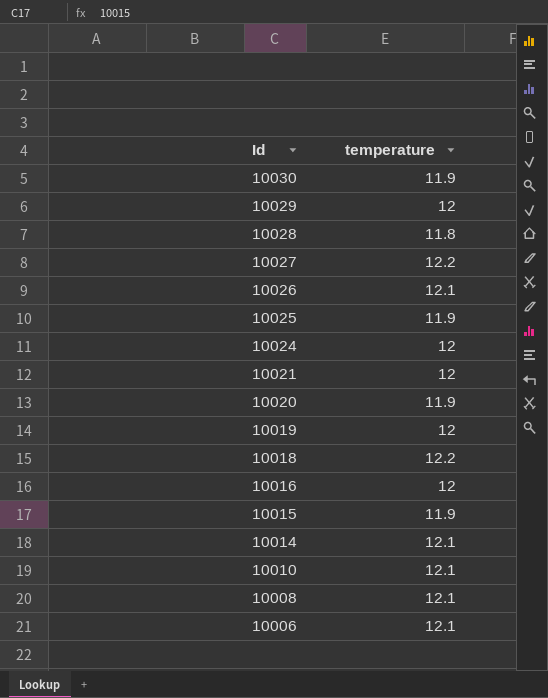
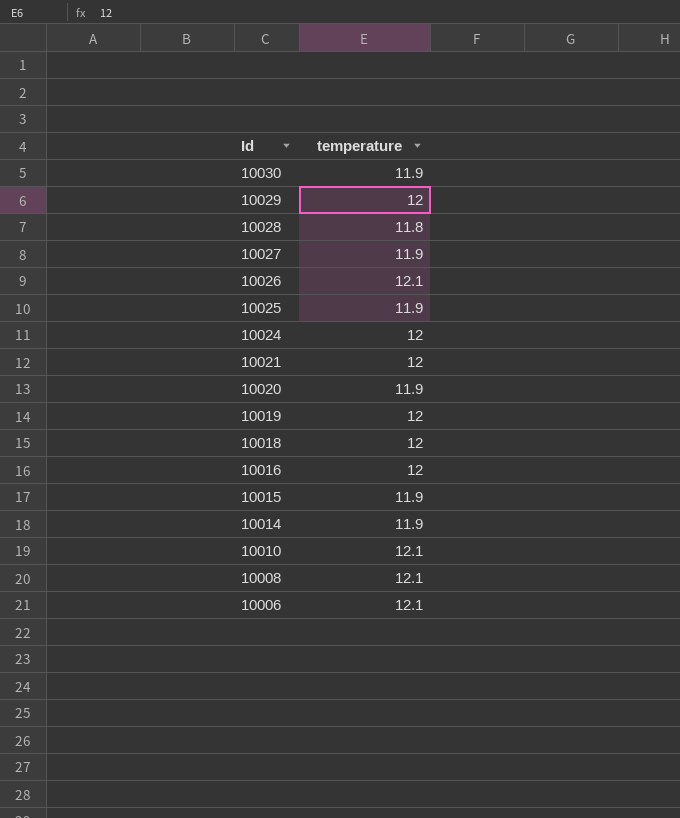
10027 | temperature: 12.2 -> 11.9
10018 | temperature: 12.2 -> 12
10014 | temperature: 12.1 -> 11.9

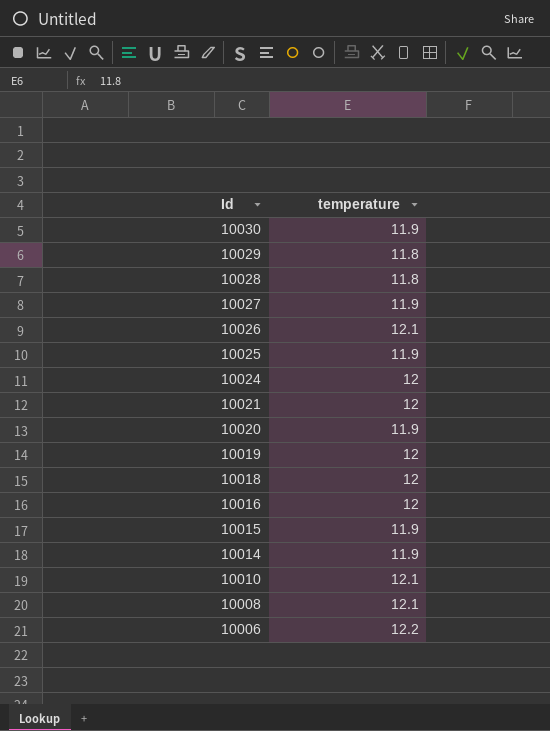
10029 | temperature: 12 -> 11.8
10006 | temperature: 12.1 -> 12.2

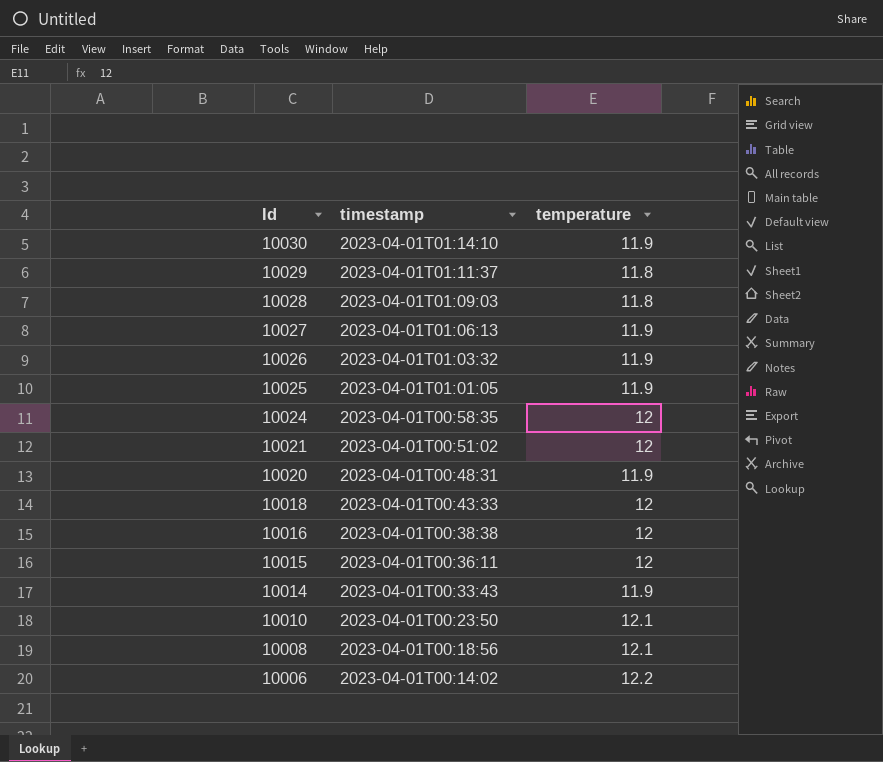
column timestamp | position: none -> 2
row 10019: 12 -> none
10026 | temperature: 12.1 -> 11.9
10015 | temperature: 11.9 -> 12

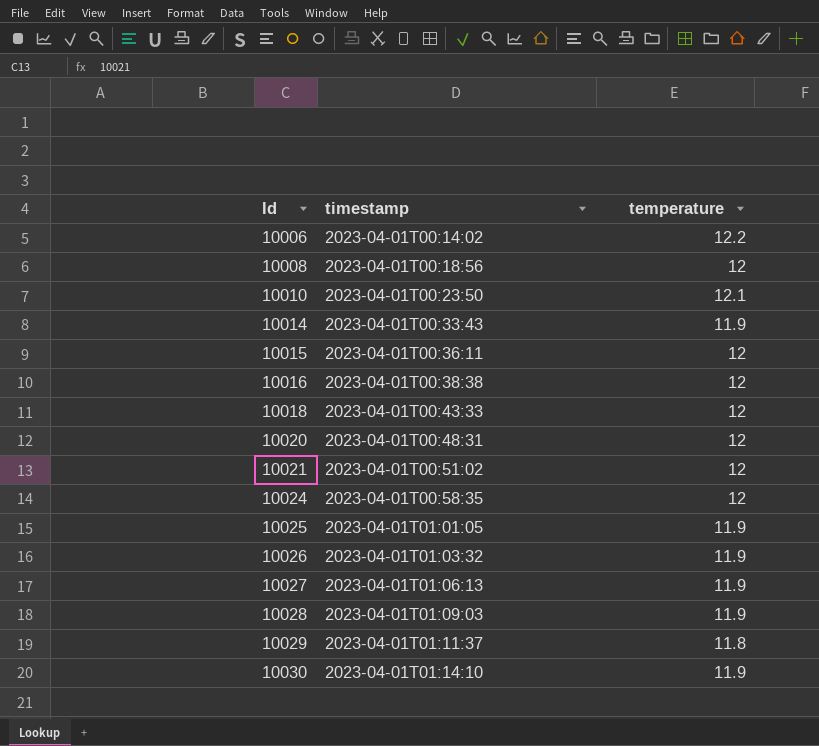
row order: Id descending -> Id ascending
10008 | temperature: 12.1 -> 12
10020 | temperature: 11.9 -> 12
10028 | temperature: 11.8 -> 11.9

